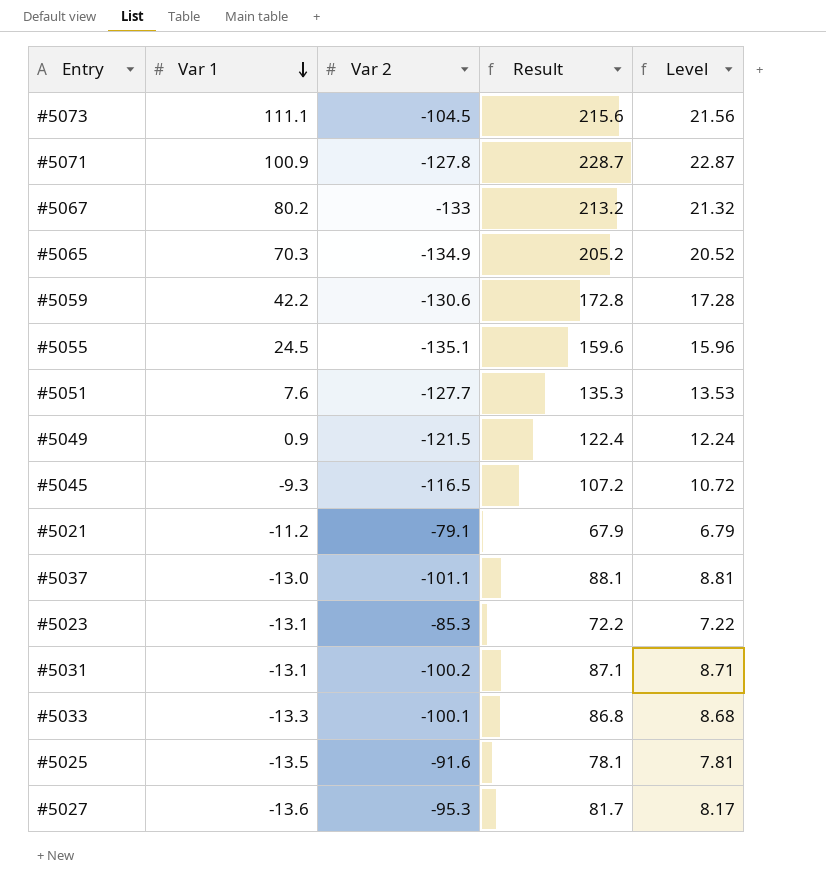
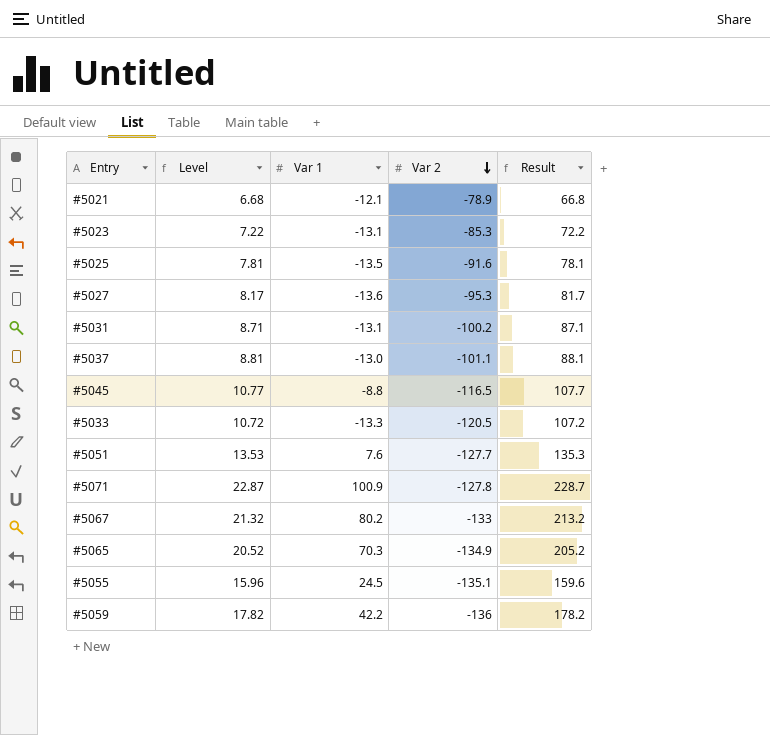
row order: Var 1 descending -> Var 2 descending
column Level | position: 5 -> 2
row #5073: 111.1 | -104.5 | 215.6 | 21.56 -> none
row #5049: 0.9 | -121.5 | 122.4 | 12.24 -> none
#5021 | Level: 6.79 -> 6.68
#5021 | Var 1: -11.2 -> -12.1
#5021 | Var 2: -79.1 -> -78.9
#5021 | Result: 67.9 -> 66.8
#5045 | Level: 10.72 -> 10.77
#5045 | Var 1: -9.3 -> -8.8
#5045 | Result: 107.2 -> 107.7
#5033 | Level: 8.68 -> 10.72
#5033 | Var 2: -100.1 -> -120.5
#5033 | Result: 86.8 -> 107.2
#5059 | Level: 17.28 -> 17.82
#5059 | Var 2: -130.6 -> -136
#5059 | Result: 172.8 -> 178.2

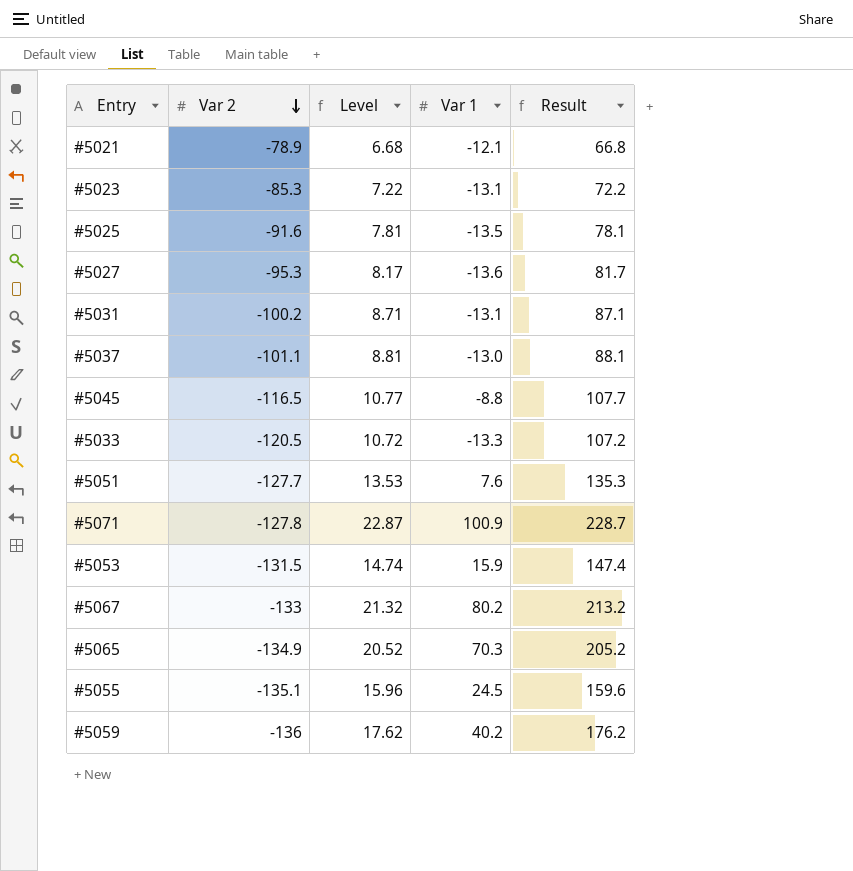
column Var 2 | position: 4 -> 2
row #5053: none -> -131.5 | 14.74 | 15.9 | 147.4
#5059 | Level: 17.82 -> 17.62
#5059 | Var 1: 42.2 -> 40.2
#5059 | Result: 178.2 -> 176.2

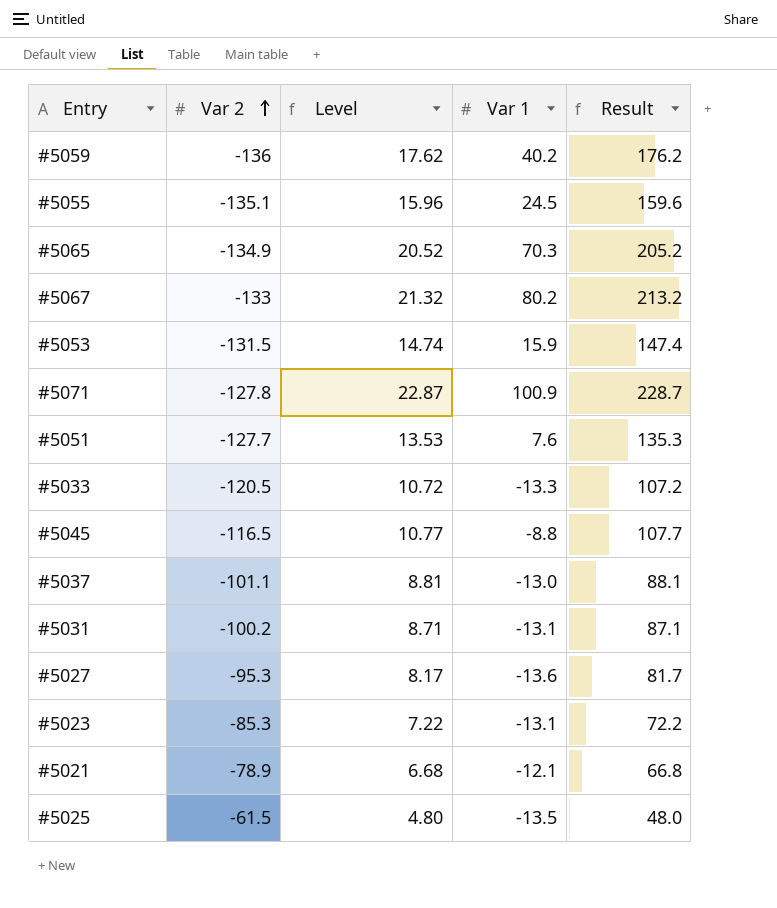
row order: Var 2 descending -> Var 2 ascending
#5025 | Var 2: -91.6 -> -61.5
#5025 | Level: 7.81 -> 4.80
#5025 | Result: 78.1 -> 48.0

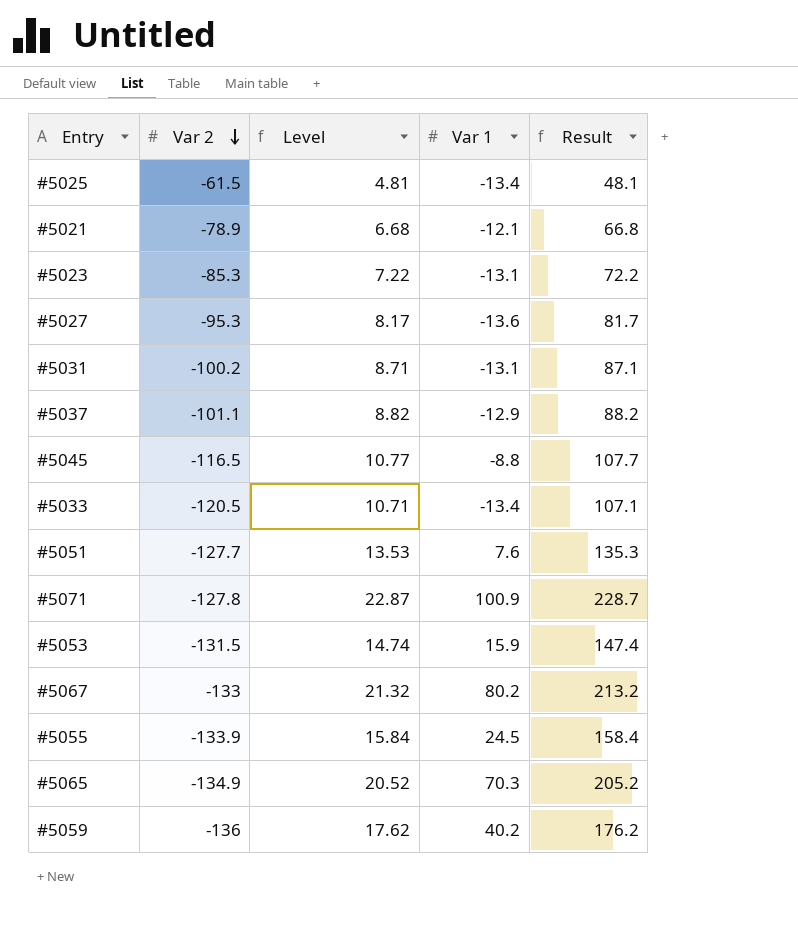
row order: Var 2 ascending -> Var 2 descending
#5025 | Level: 4.80 -> 4.81
#5025 | Var 1: -13.5 -> -13.4
#5025 | Result: 48.0 -> 48.1
#5037 | Level: 8.81 -> 8.82
#5037 | Var 1: -13.0 -> -12.9
#5037 | Result: 88.1 -> 88.2
#5033 | Level: 10.72 -> 10.71
#5033 | Var 1: -13.3 -> -13.4
#5033 | Result: 107.2 -> 107.1
#5055 | Var 2: -135.1 -> -133.9
#5055 | Level: 15.96 -> 15.84
#5055 | Result: 159.6 -> 158.4

